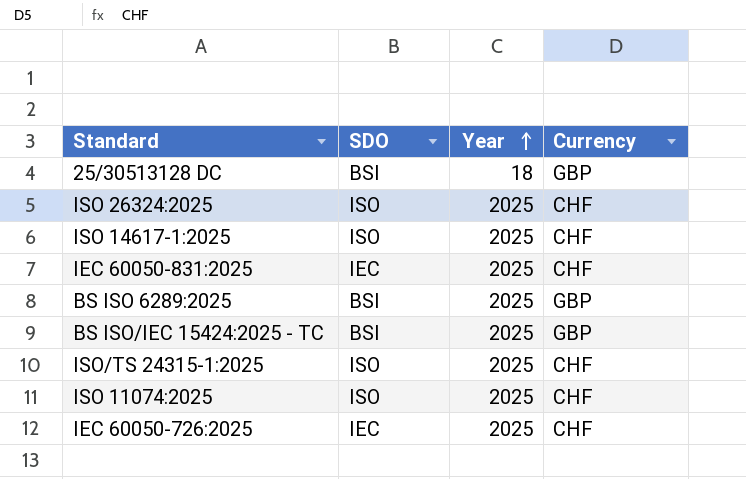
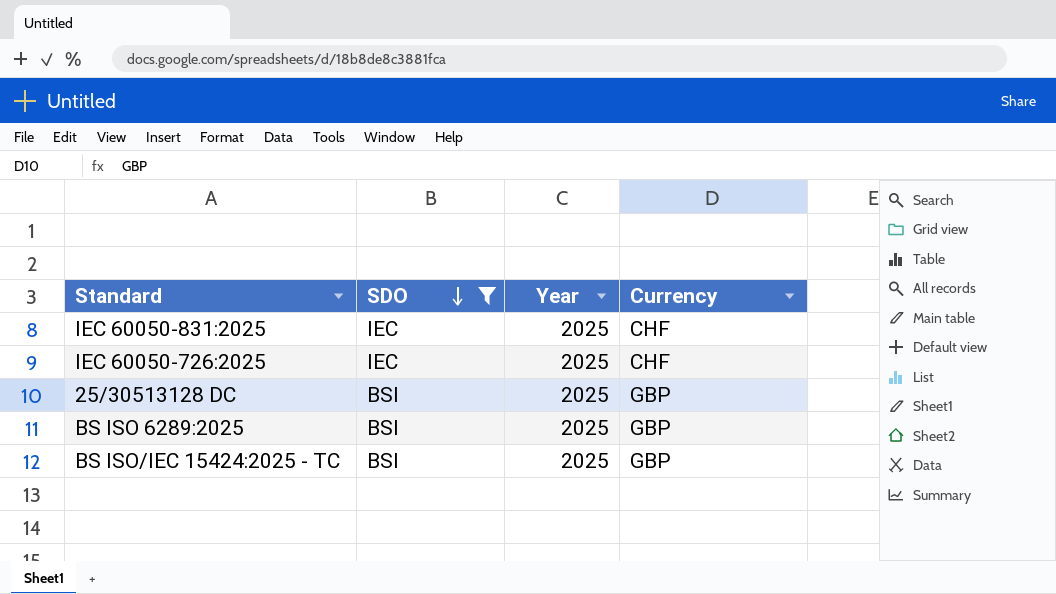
filter: none -> SDO != ISO
row order: Year ascending -> SDO descending
25/30513128 DC | Year: 18 -> 2025

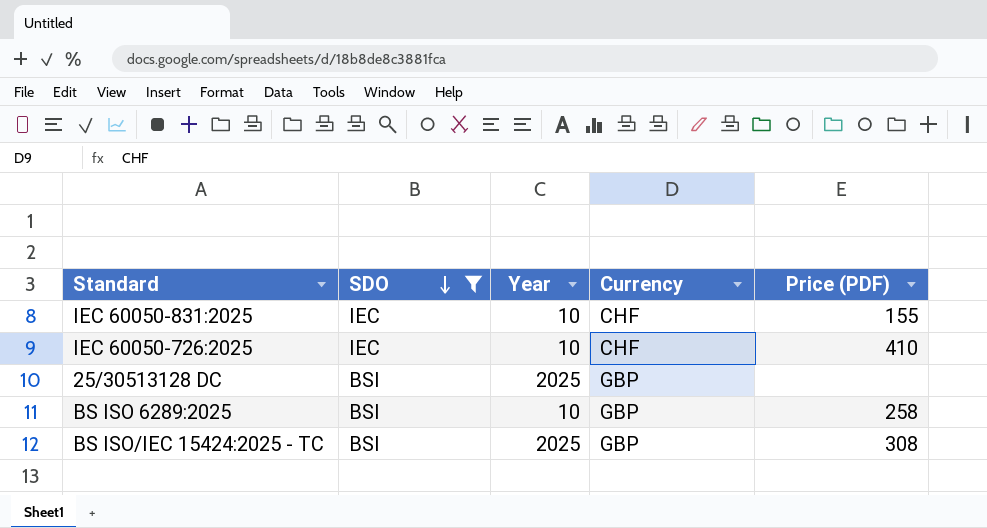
column Price (PDF) | position: none -> 5
IEC 60050-831:2025 | Year: 2025 -> 10
IEC 60050-726:2025 | Year: 2025 -> 10
BS ISO 6289:2025 | Year: 2025 -> 10

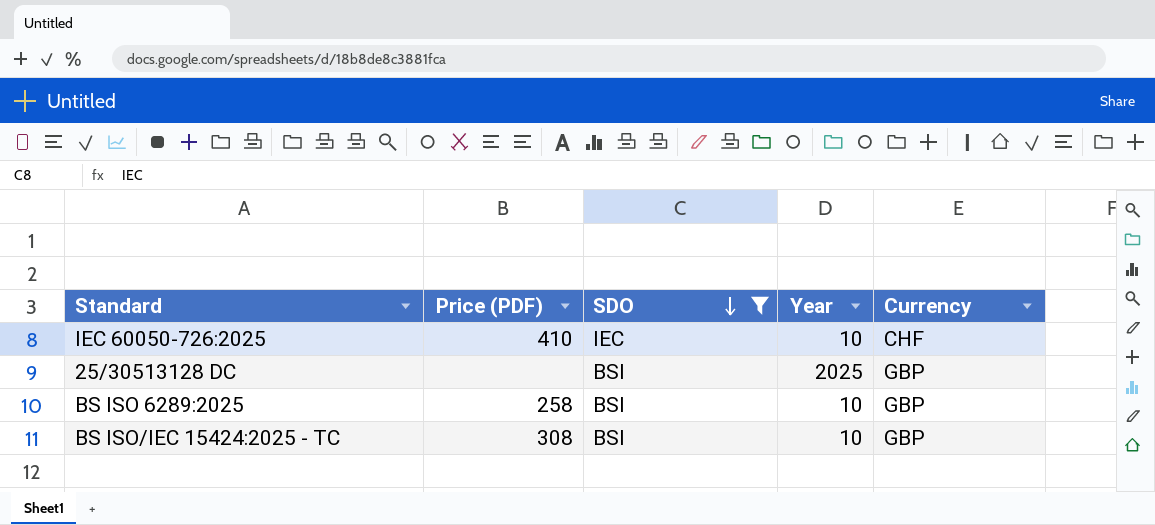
column Price (PDF) | position: 5 -> 2
row IEC 60050-831:2025: IEC | 10 | CHF | 155 -> none
BS ISO/IEC 15424:2025 - TC | Year: 2025 -> 10

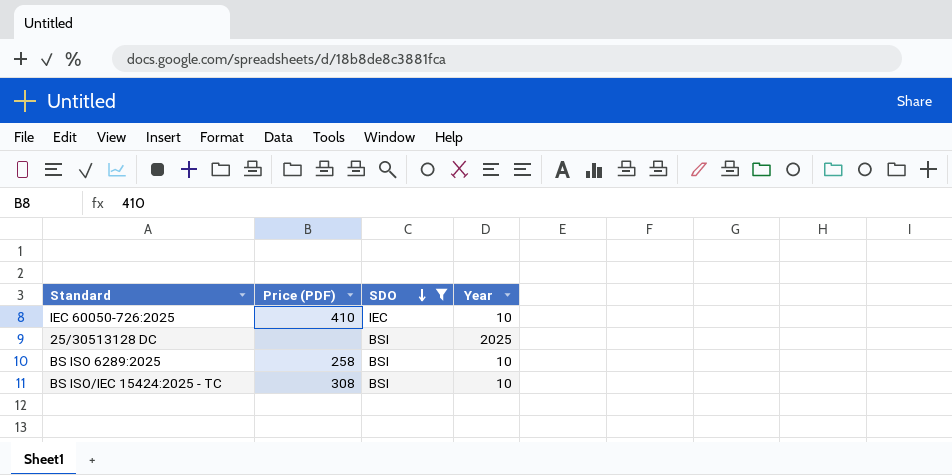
column Currency | position: 5 -> none

